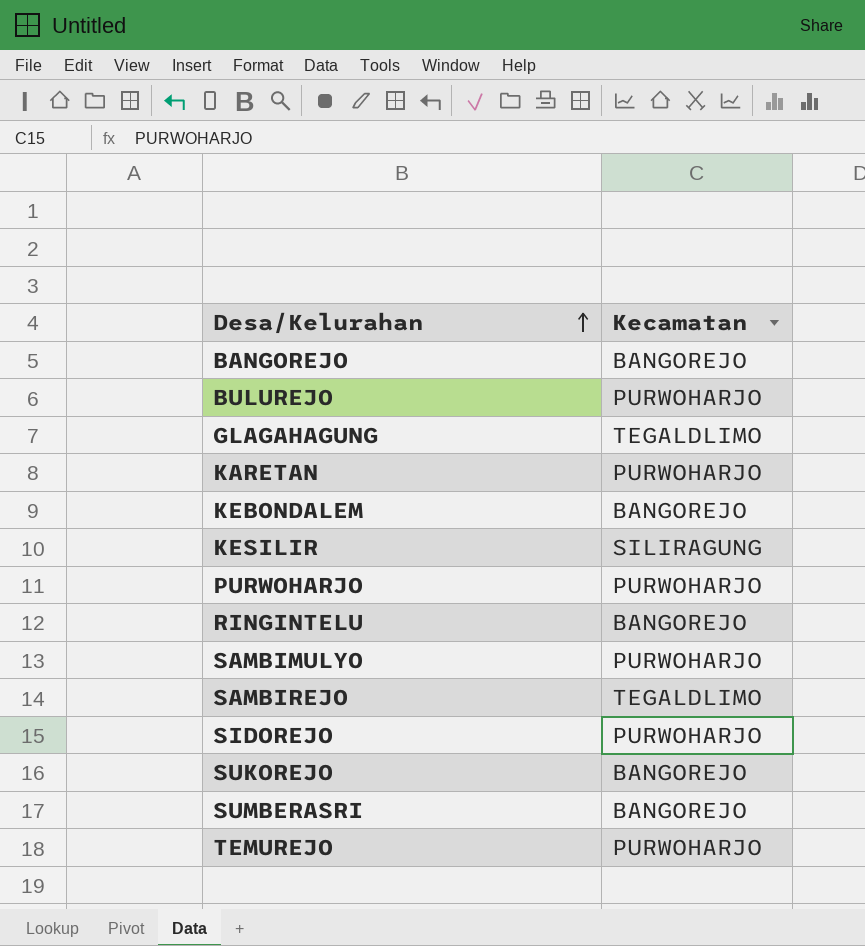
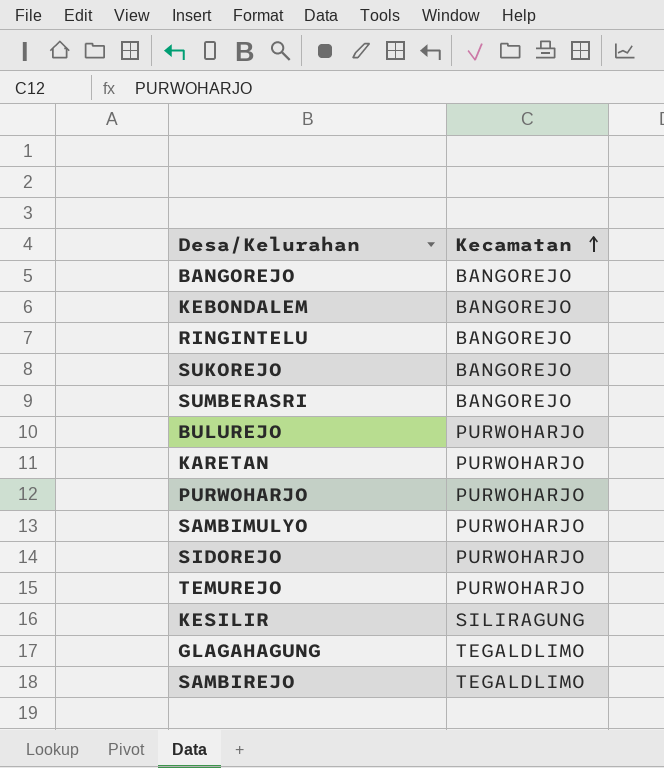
row order: Desa/Kelurahan ascending -> Kecamatan ascending

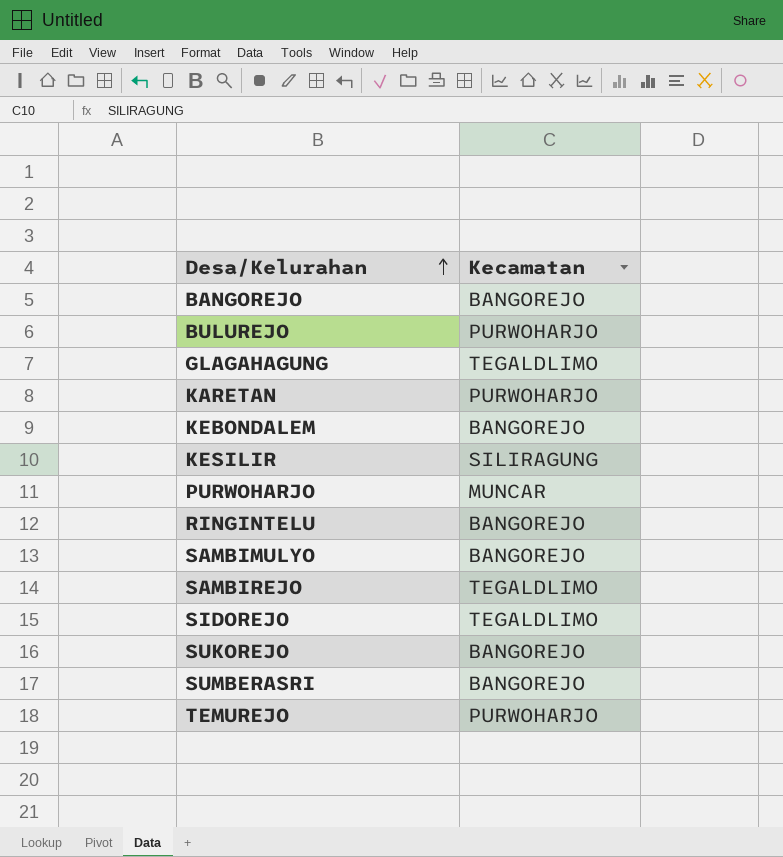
row order: Kecamatan ascending -> Desa/Kelurahan ascending
PURWOHARJO | Kecamatan: PURWOHARJO -> MUNCAR
SAMBIMULYO | Kecamatan: PURWOHARJO -> BANGOREJO
SIDOREJO | Kecamatan: PURWOHARJO -> TEGALDLIMO

